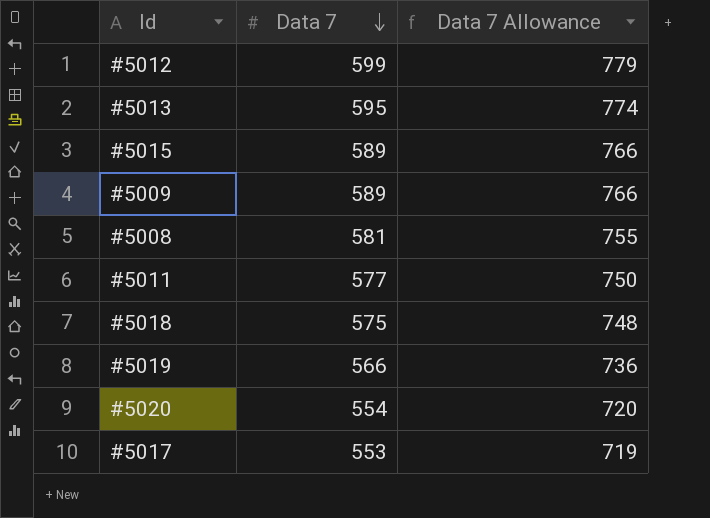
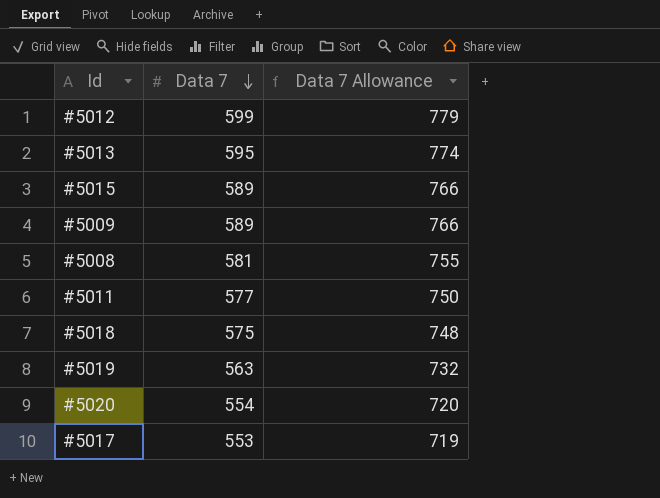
#5019 | Data 7: 566 -> 563
#5019 | Data 7 Allowance: 736 -> 732

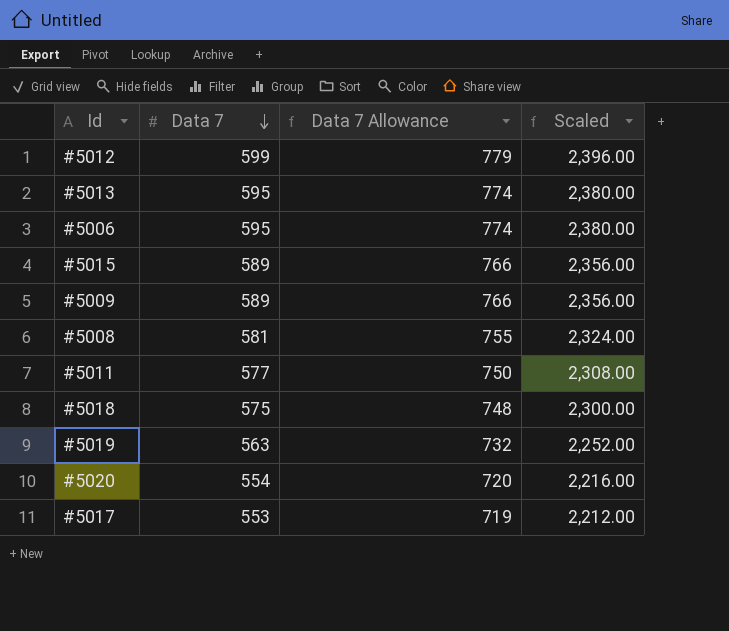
column Scaled | formula: none -> [Data 7] * 4
row #5006: none -> 595 | 774 | 2,380.00

